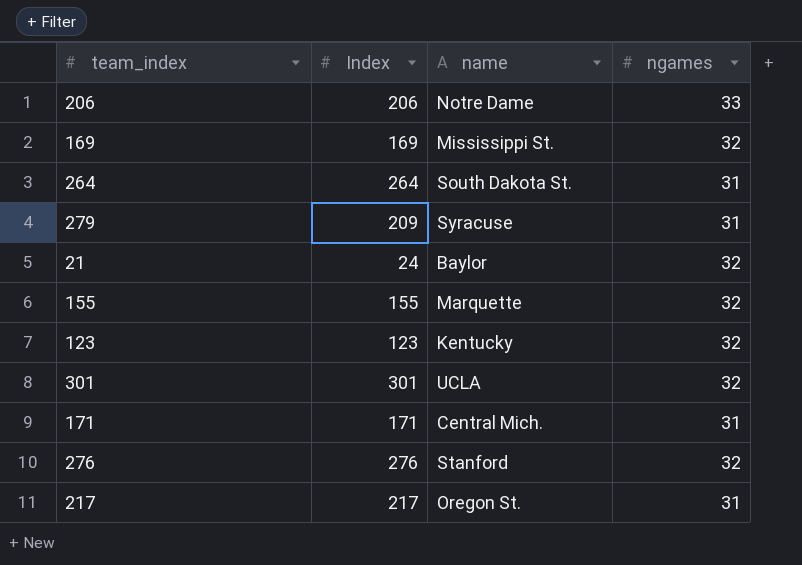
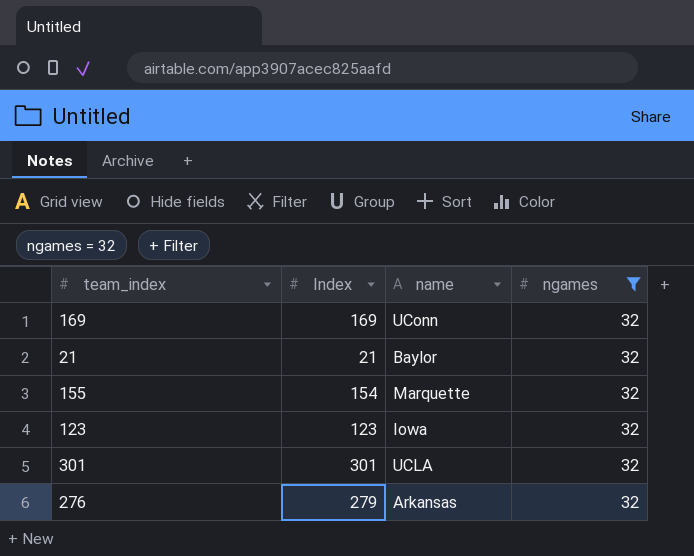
filter: none -> ngames = 32
169 | name: Mississippi St. -> UConn
21 | Index: 24 -> 21
155 | Index: 155 -> 154
123 | name: Kentucky -> Iowa
276 | Index: 276 -> 279
276 | name: Stanford -> Arkansas

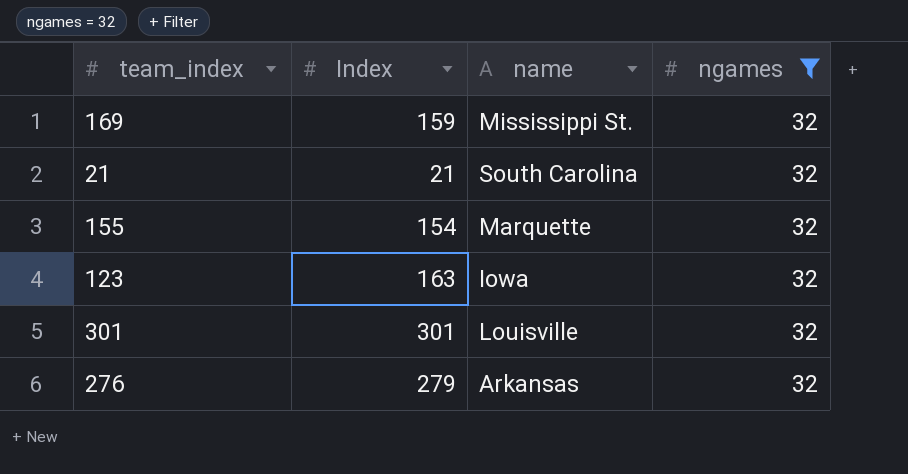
169 | Index: 169 -> 159
169 | name: UConn -> Mississippi St.
21 | name: Baylor -> South Carolina
123 | Index: 123 -> 163
301 | name: UCLA -> Louisville

